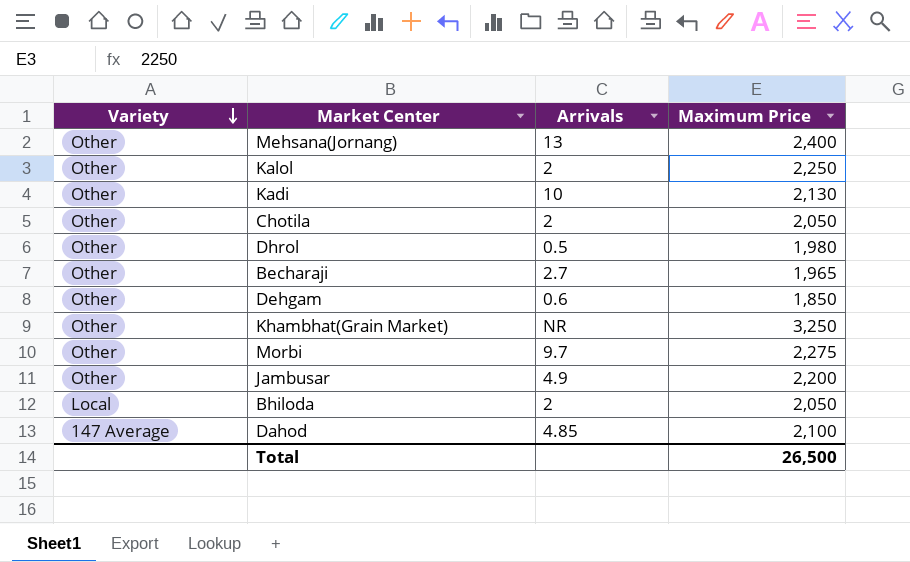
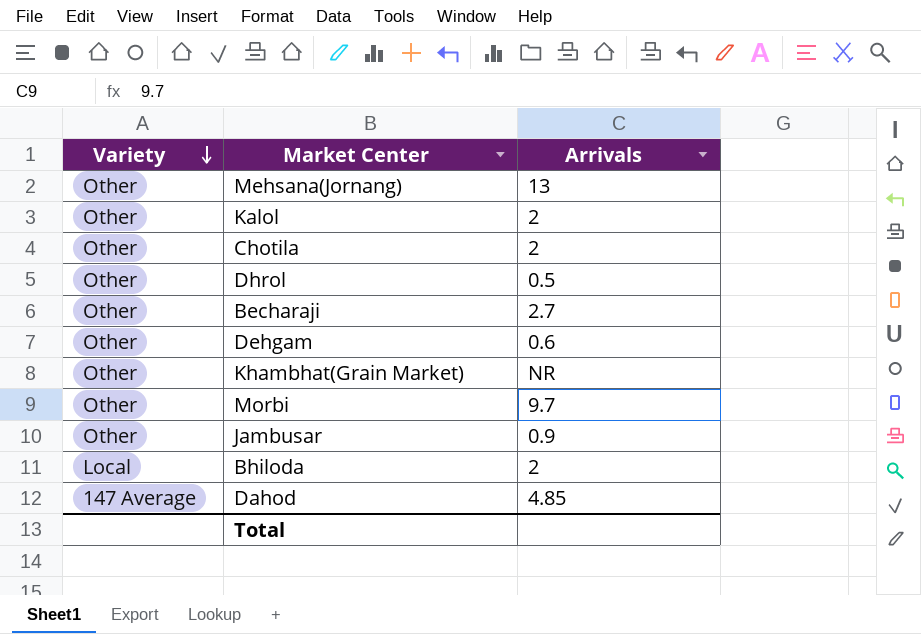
column Maximum Price | position: 4 -> none
row Kadi: Other | 10 | 2,130 -> none
Jambusar | Arrivals: 4.9 -> 0.9

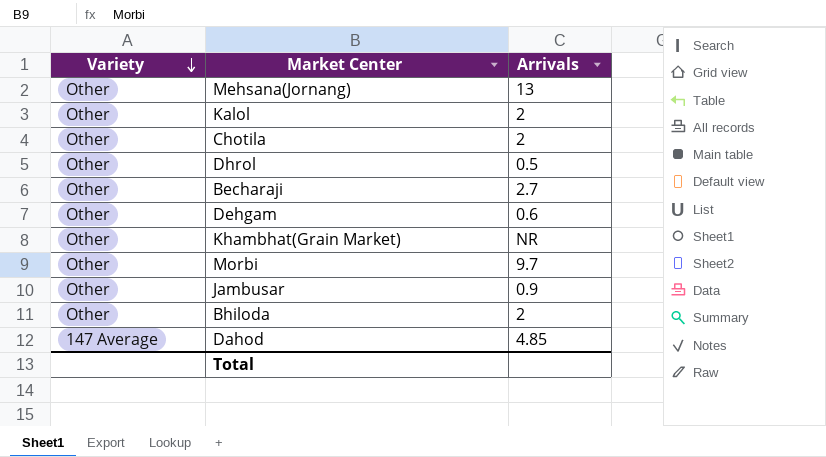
Bhiloda | Variety: Local -> Other

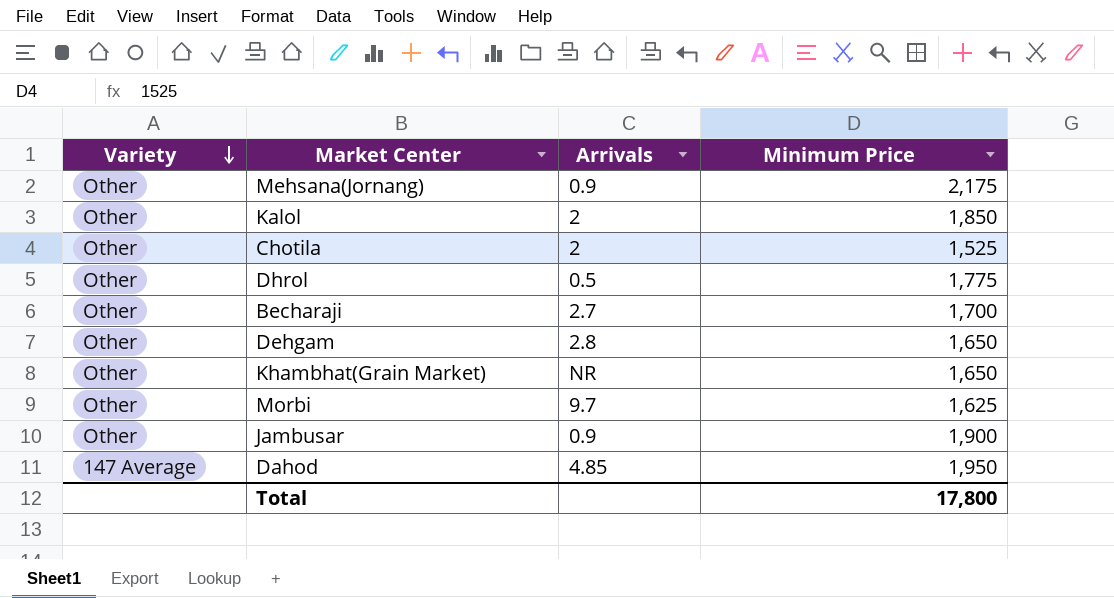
column Minimum Price | position: none -> 4
row Bhiloda: Other | 2 -> none
Mehsana(Jornang) | Arrivals: 13 -> 0.9
Dehgam | Arrivals: 0.6 -> 2.8

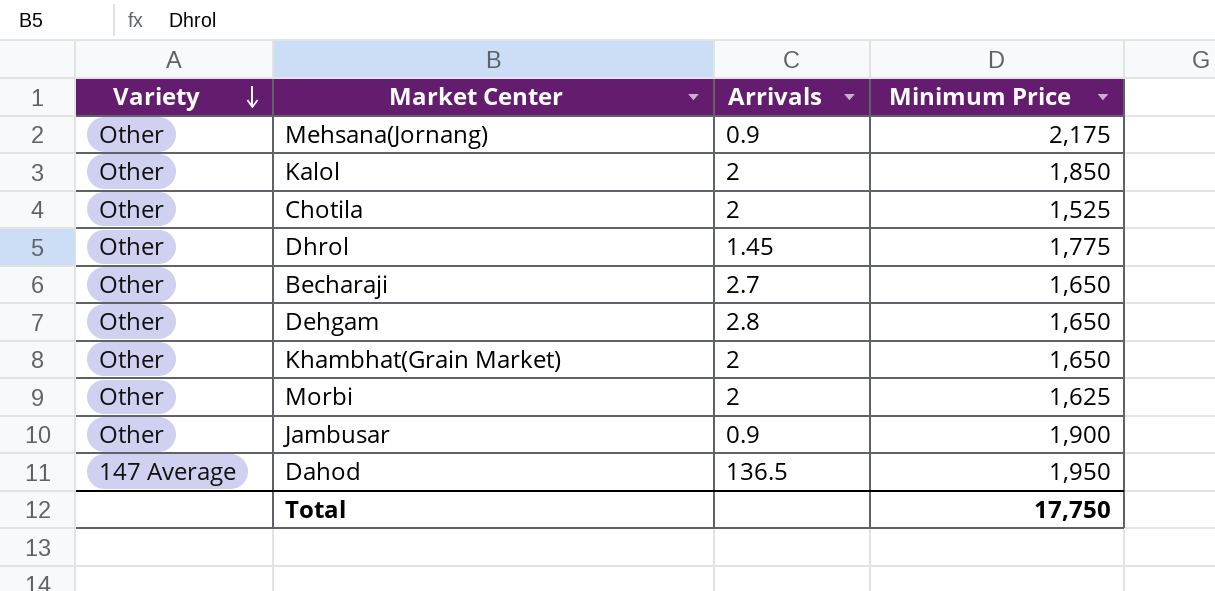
Dhrol | Arrivals: 0.5 -> 1.45
Becharaji | Minimum Price: 1,700 -> 1,650
Khambhat(Grain Market) | Arrivals: NR -> 2
Morbi | Arrivals: 9.7 -> 2
Dahod | Arrivals: 4.85 -> 136.5
Total | Minimum Price: 17,800 -> 17,750

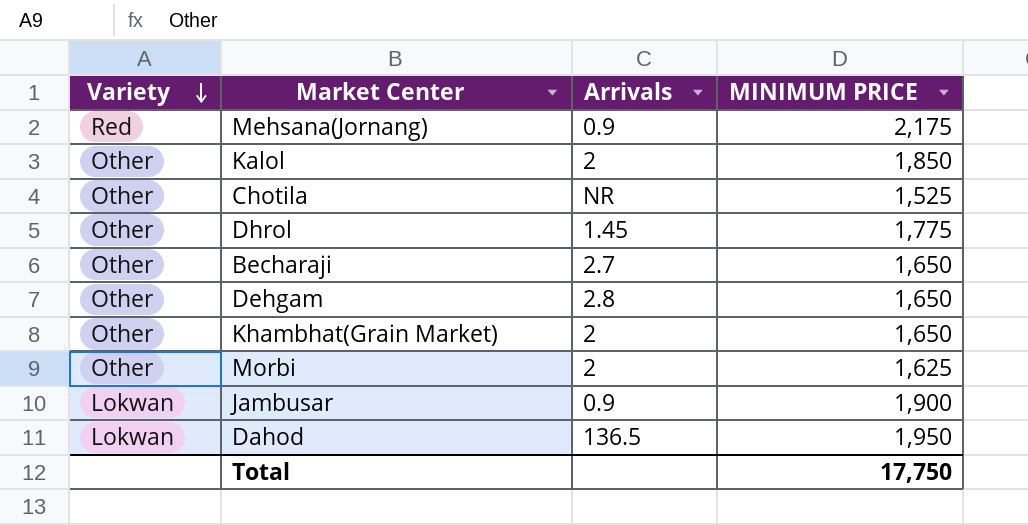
column name: Minimum Price -> MINIMUM PRICE
Mehsana(Jornang) | Variety: Other -> Red
Chotila | Arrivals: 2 -> NR
Jambusar | Variety: Other -> Lokwan
Dahod | Variety: 147 Average -> Lokwan

